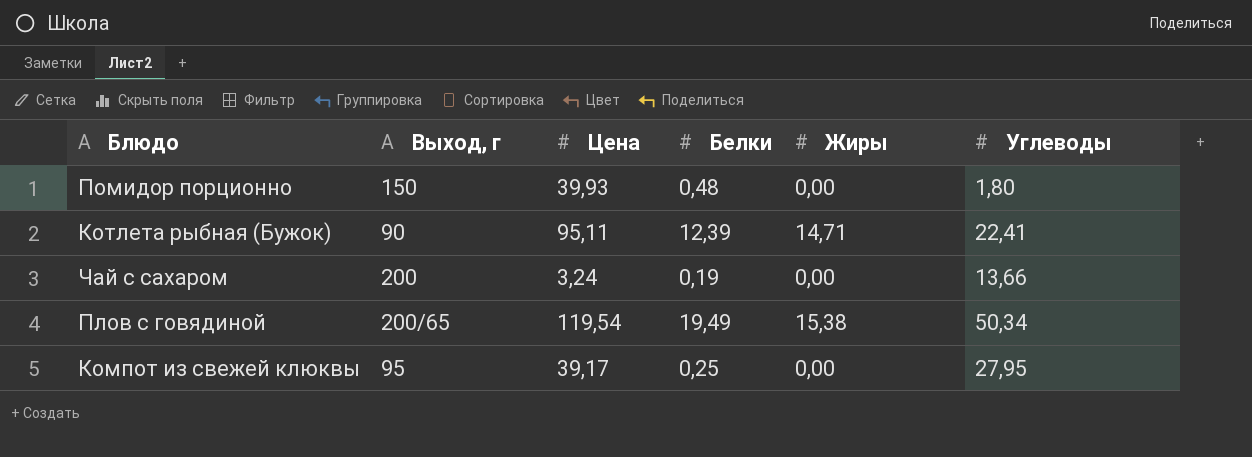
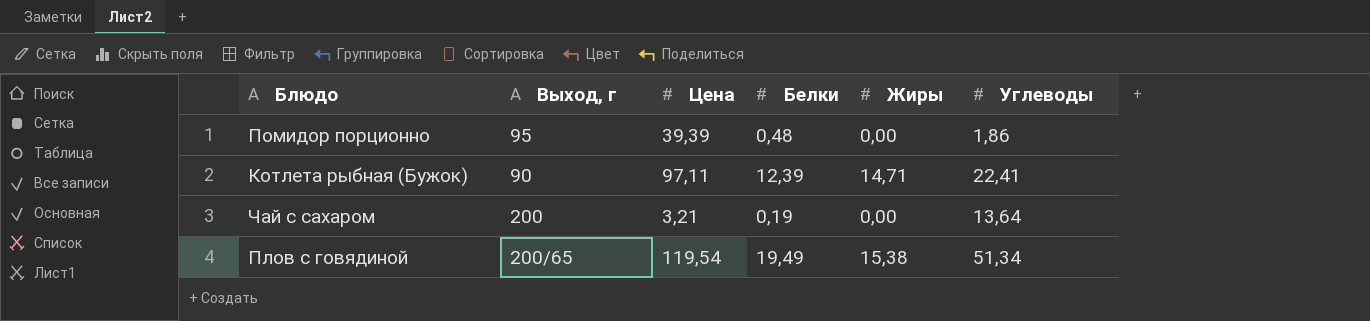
row Компот из свежей клюквы: 95 | 39,17 | 0,25 | 0,00 | 27,95 -> none
Помидор порционно | Выход, г: 150 -> 95
Помидор порционно | Цена: 39,93 -> 39,39
Помидор порционно | Углеводы: 1,80 -> 1,86
Котлета рыбная (Бужок) | Цена: 95,11 -> 97,11
Чай с сахаром | Цена: 3,24 -> 3,21
Чай с сахаром | Углеводы: 13,66 -> 13,64
Плов с говядиной | Углеводы: 50,34 -> 51,34

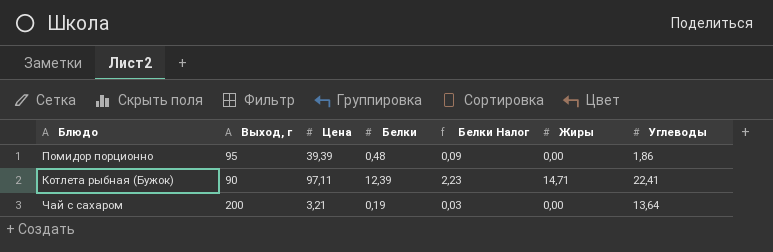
column Белки Налог | formula: none -> [Белки] * 0,18
row Плов с говядиной: 200/65 | 119,54 | 19,49 | 15,38 | 51,34 -> none

